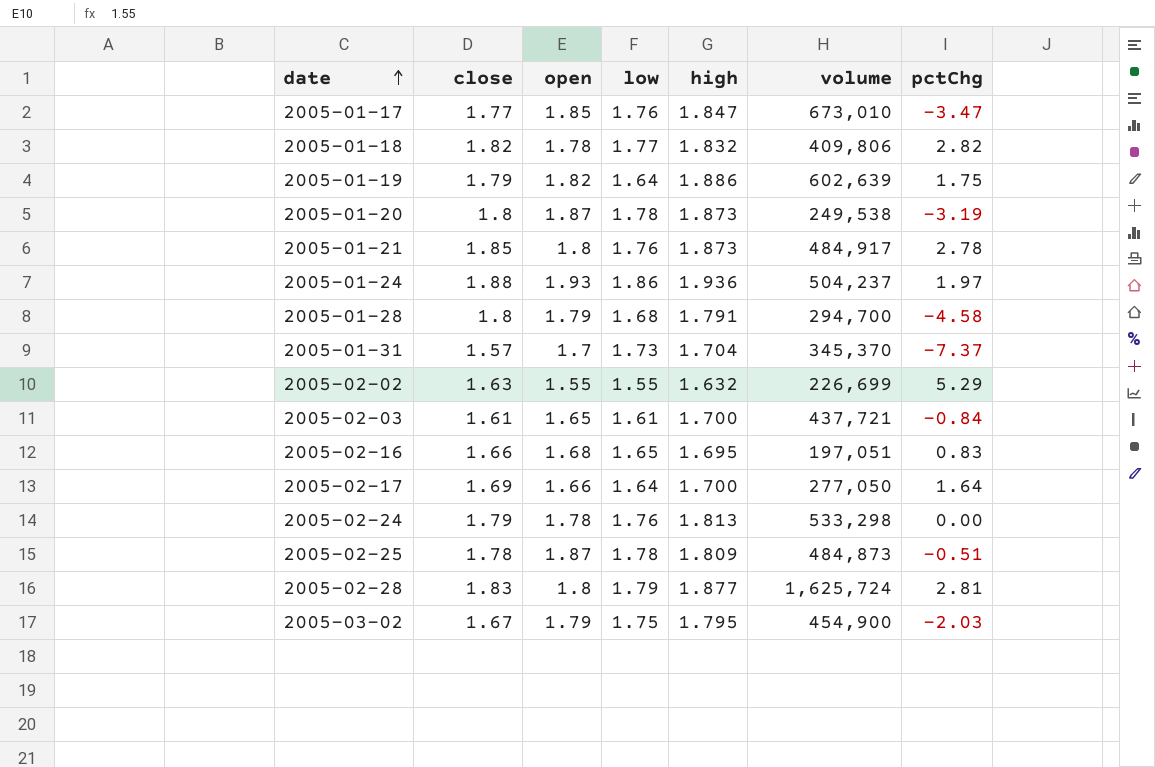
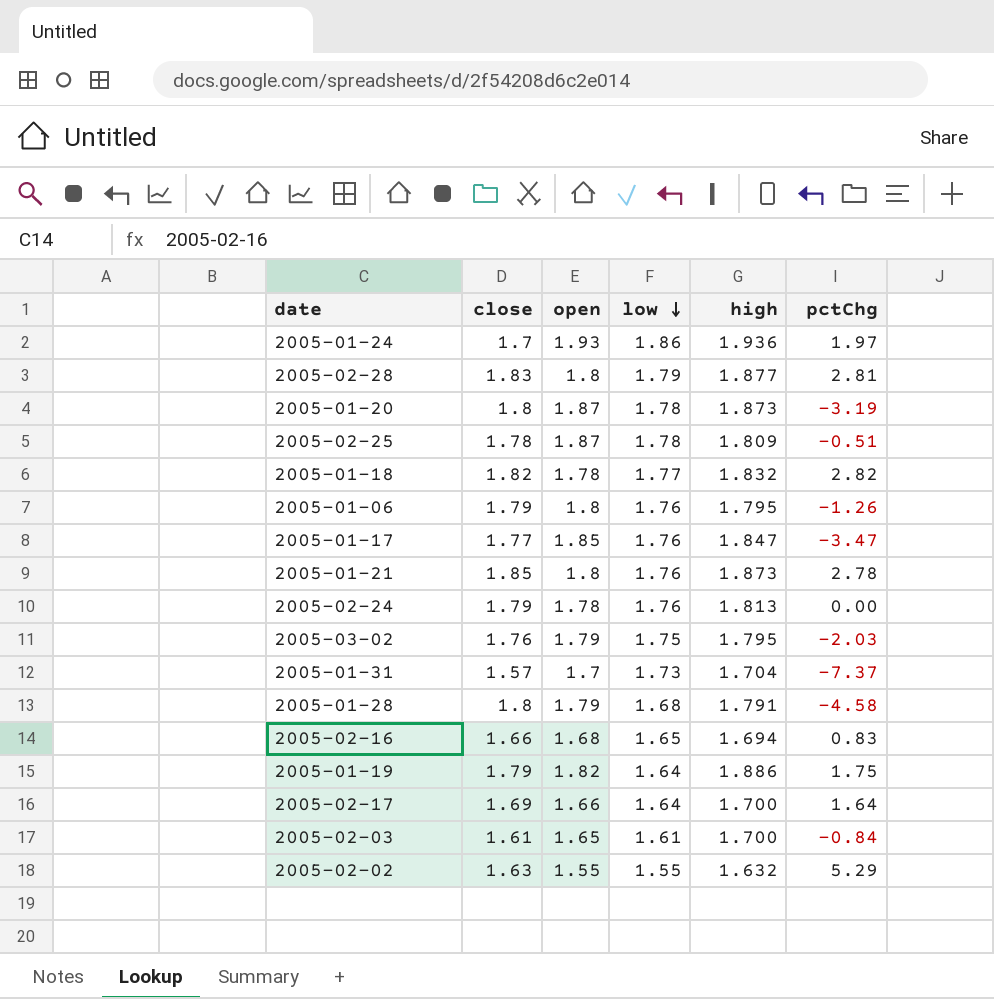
row order: date ascending -> low descending
column volume | position: 6 -> none
2005-01-24 | close: 1.88 -> 1.7
row 2005-01-06: none -> 1.79 | 1.8 | 1.76 | 1.795 | -1.26
2005-03-02 | close: 1.67 -> 1.76
2005-02-16 | high: 1.695 -> 1.694

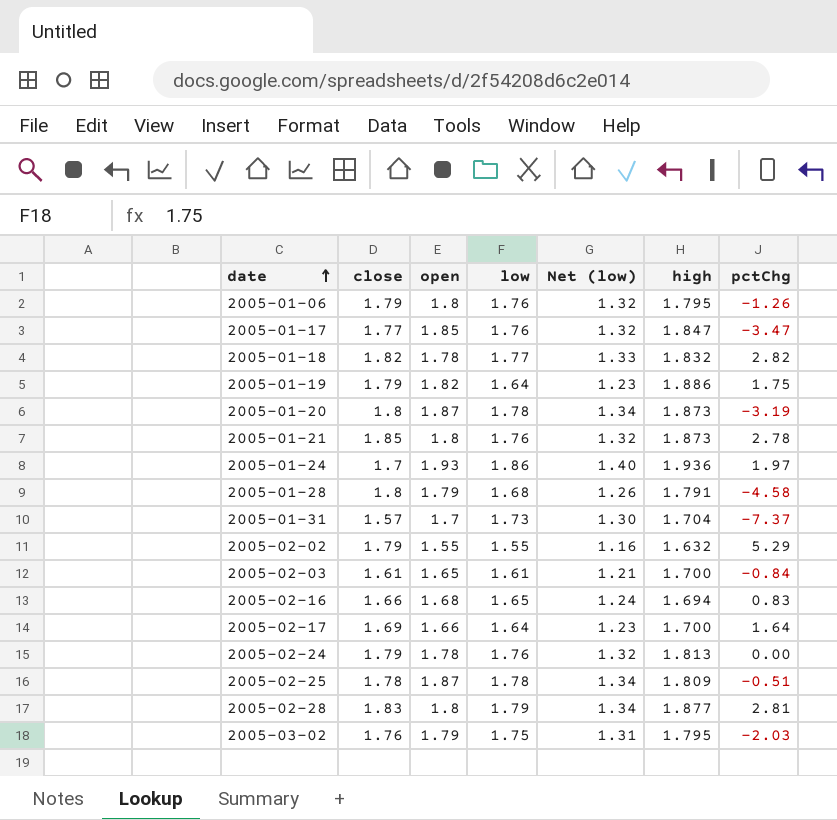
row order: low descending -> date ascending
column Net (low) | formula: none -> [low] * 0.75
2005-02-02 | close: 1.63 -> 1.79

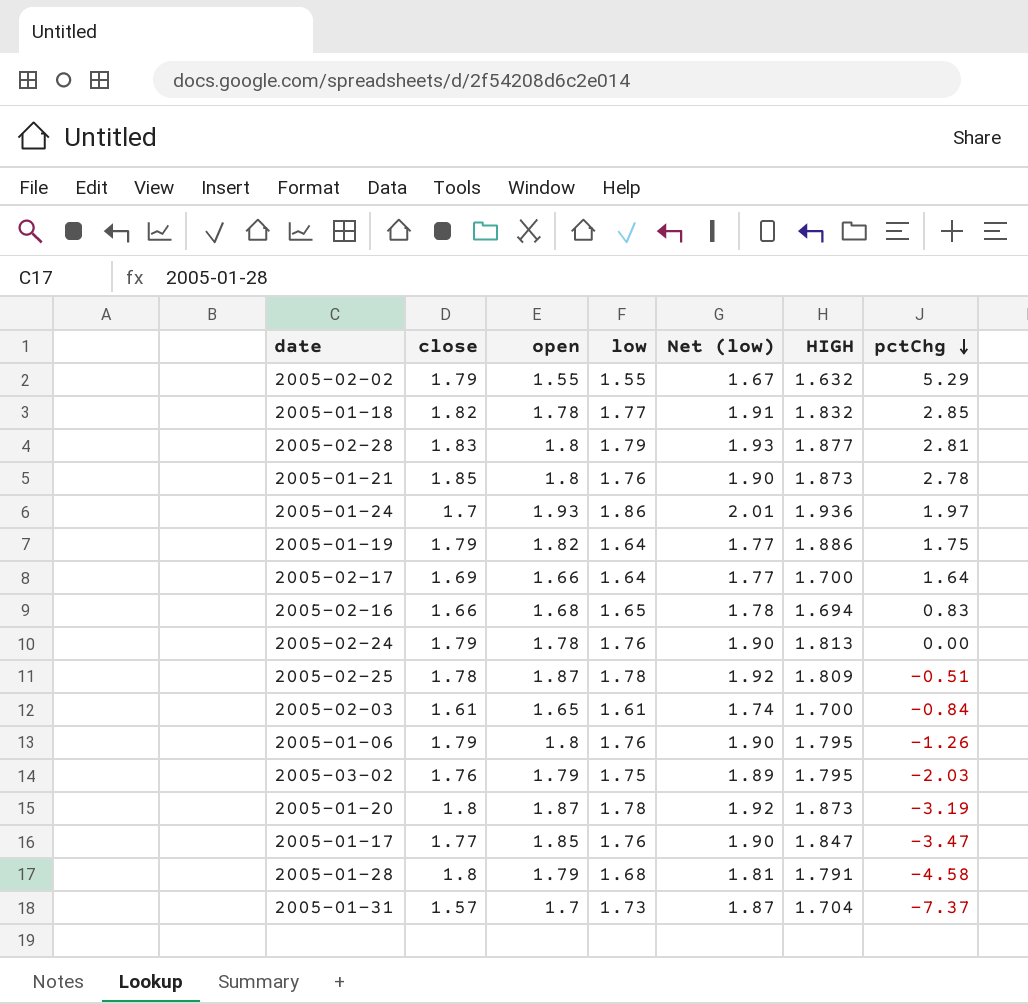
row order: date ascending -> pctChg descending
column Net (low) | formula: [low] * 0.75 -> [low] * 1.08
column name: high -> HIGH
2005-01-18 | pctChg: 2.82 -> 2.85

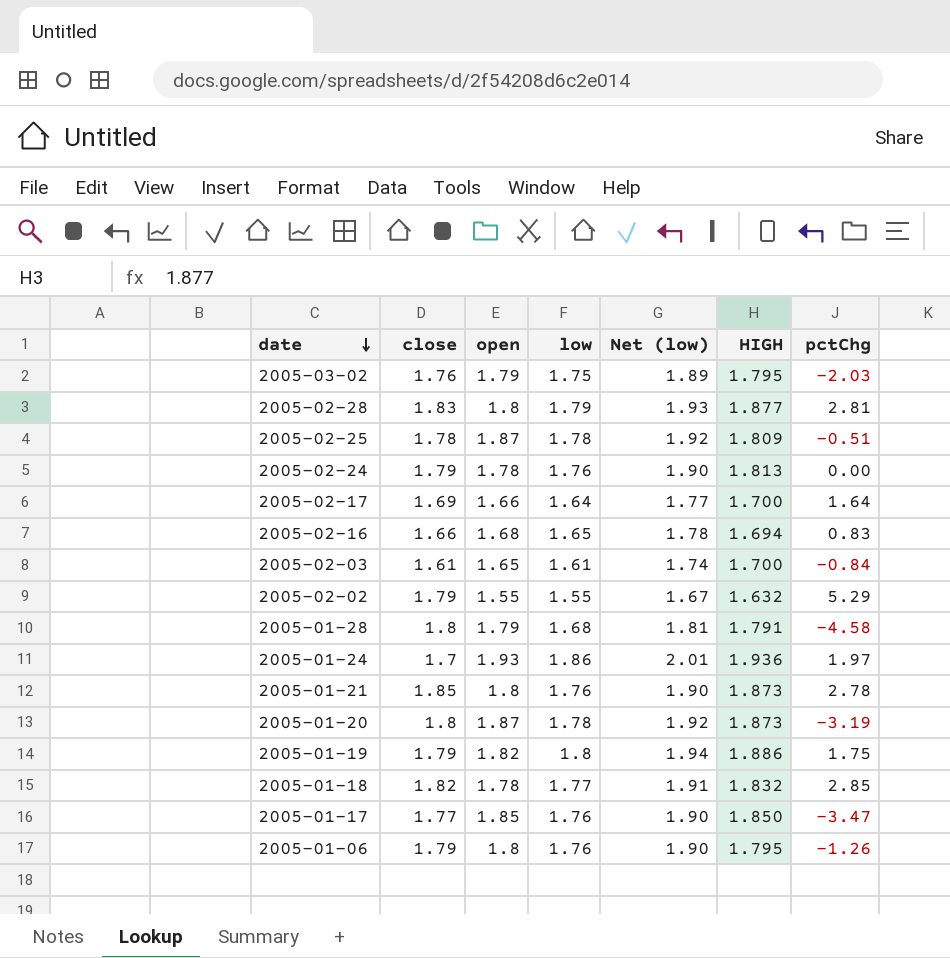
row order: pctChg descending -> date descending
row 2005-01-31: 1.57 | 1.7 | 1.73 | 1.87 | 1.704 | -7.37 -> none
2005-01-19 | low: 1.64 -> 1.8
2005-01-19 | Net (low): 1.77 -> 1.94
2005-01-17 | HIGH: 1.847 -> 1.850

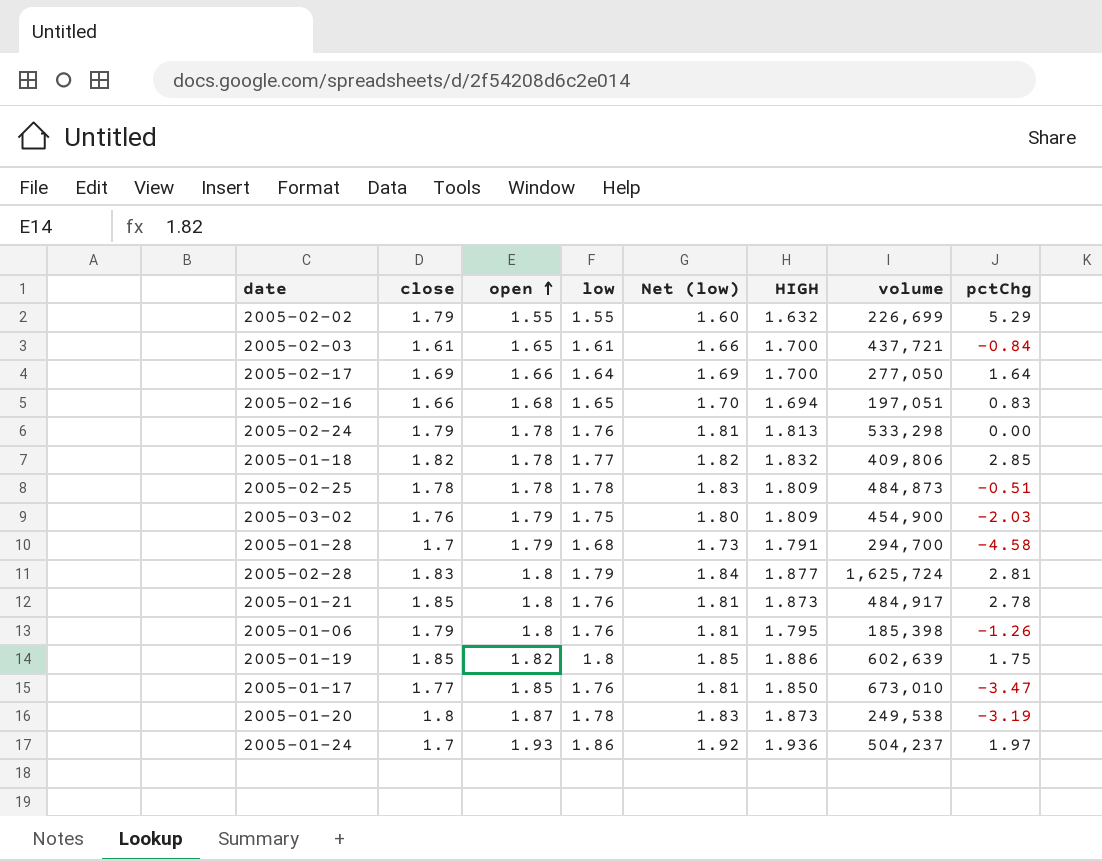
row order: date descending -> open ascending
column Net (low) | formula: [low] * 1.08 -> [low] * 1.03
column volume | position: none -> 7
2005-02-25 | open: 1.87 -> 1.78
2005-03-02 | HIGH: 1.795 -> 1.809
2005-01-28 | close: 1.8 -> 1.7
2005-01-19 | close: 1.79 -> 1.85

